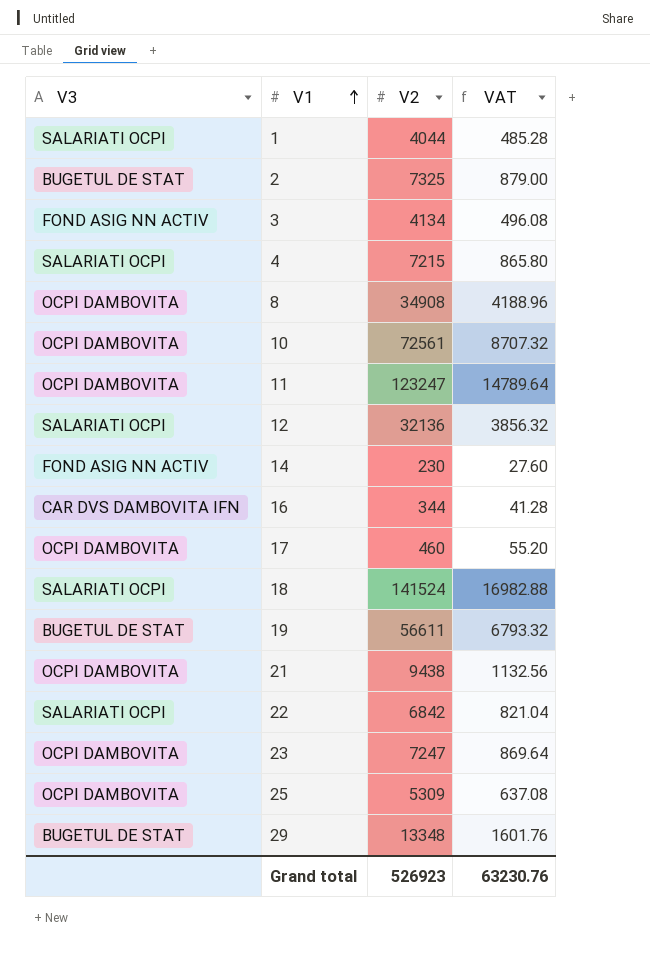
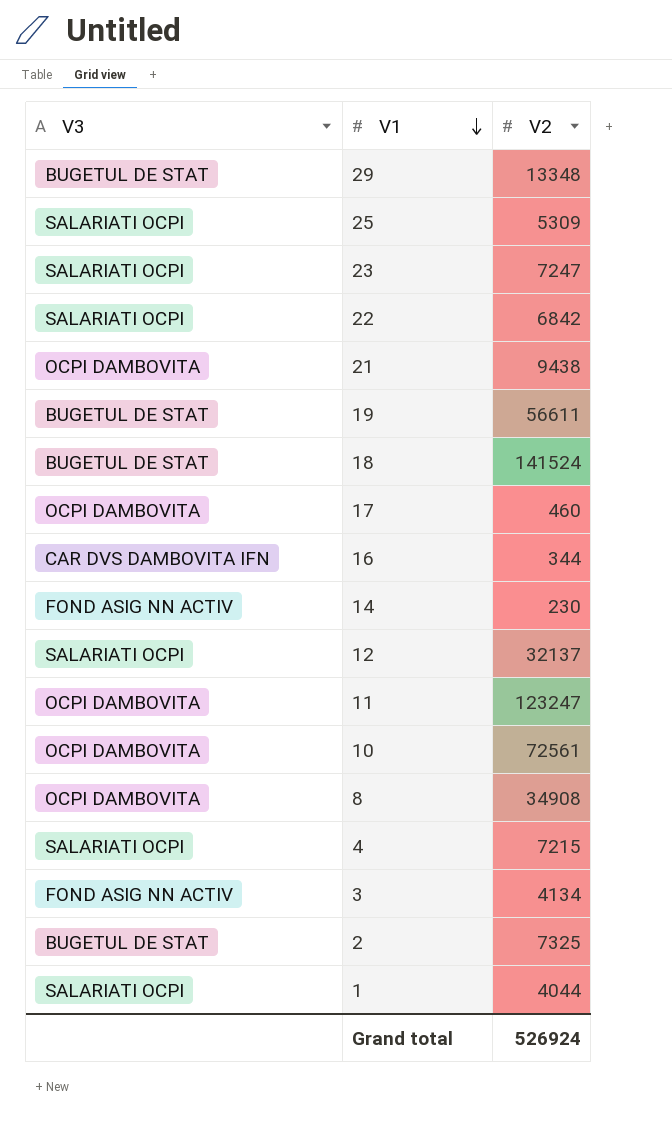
row order: V1 ascending -> V1 descending
column VAT | formula: [V2] * 0.12 -> none
25 | V3: OCPI DAMBOVITA -> SALARIATI OCPI
23 | V3: OCPI DAMBOVITA -> SALARIATI OCPI
18 | V3: SALARIATI OCPI -> BUGETUL DE STAT
12 | V2: 32136 -> 32137
Grand total | V2: 526923 -> 526924

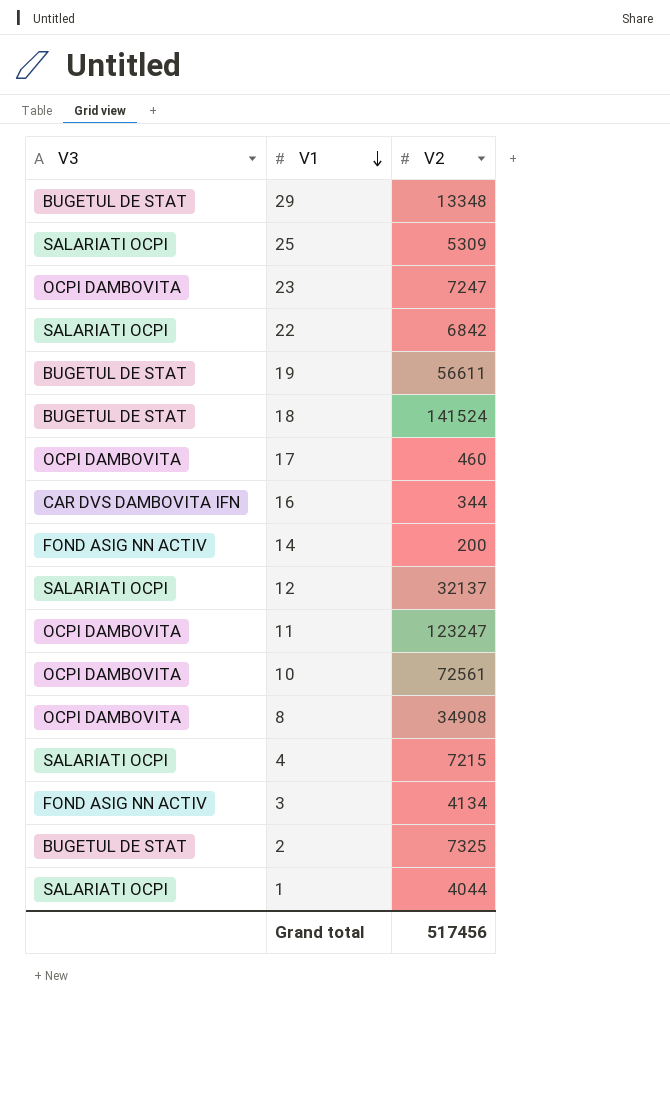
row 21: OCPI DAMBOVITA | 9438 -> none
23 | V3: SALARIATI OCPI -> OCPI DAMBOVITA
14 | V2: 230 -> 200
Grand total | V2: 526924 -> 517456

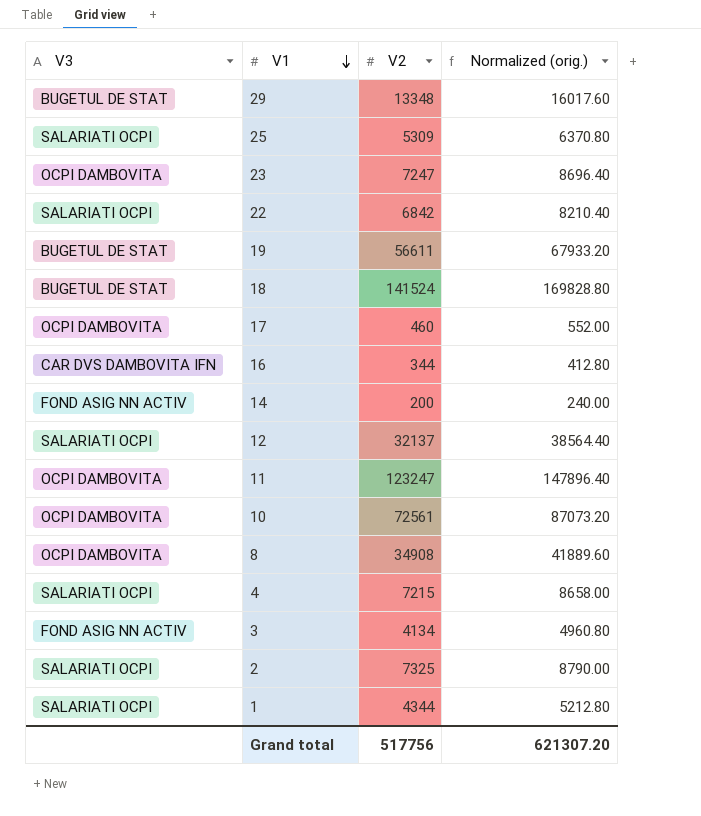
column Normalized (orig.) | formula: none -> [V2] * 1.2
2 | V3: BUGETUL DE STAT -> SALARIATI OCPI
1 | V2: 4044 -> 4344
Grand total | V2: 517456 -> 517756

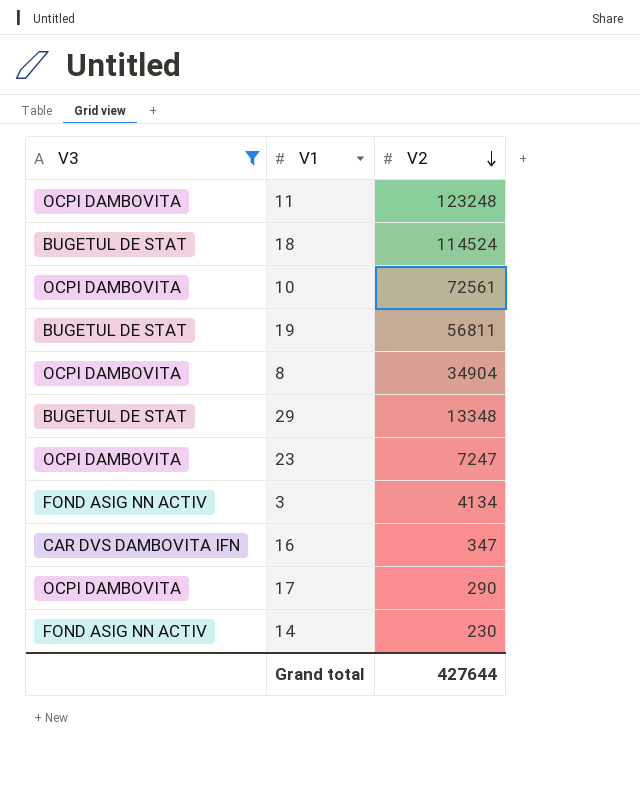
filter: none -> V3 != SALARIATI OCPI
row order: V1 descending -> V2 descending
column Normalized (orig.) | formula: [V2] * 1.2 -> none
11 | V2: 123247 -> 123248
18 | V2: 141524 -> 114524
19 | V2: 56611 -> 56811
8 | V2: 34908 -> 34904
16 | V2: 344 -> 347
17 | V2: 460 -> 290
14 | V2: 200 -> 230
Grand total | V2: 517756 -> 427644

